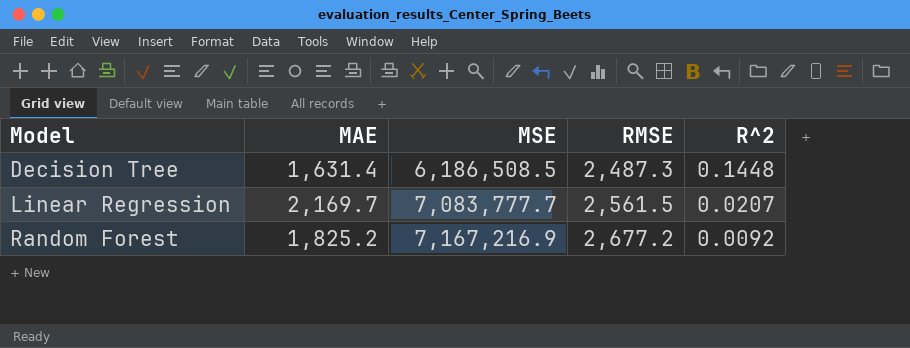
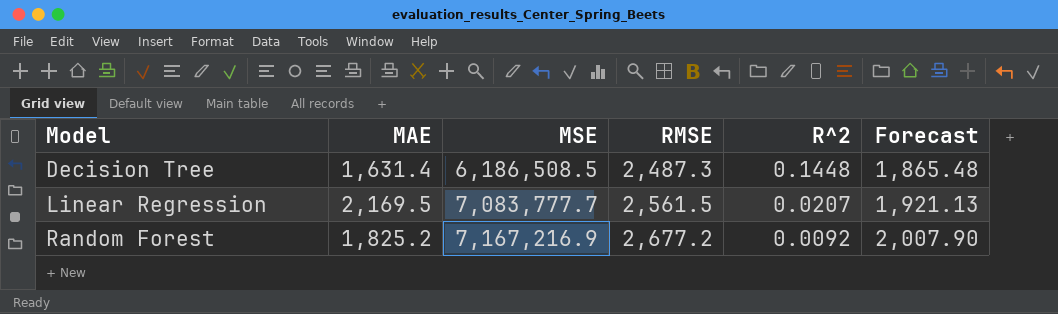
column Forecast | formula: none -> [RMSE] * 0.75
Linear Regression | MAE: 2,169.7 -> 2,169.5

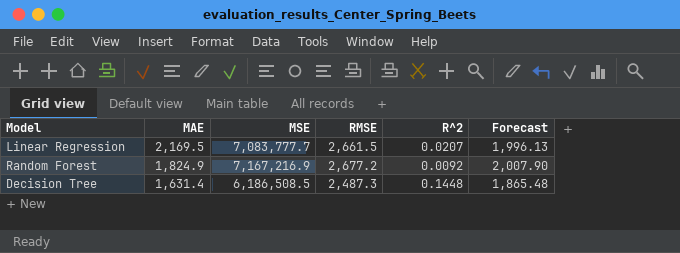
row order: Model ascending -> MAE descending
Linear Regression | RMSE: 2,561.5 -> 2,661.5
Linear Regression | Forecast: 1,921.13 -> 1,996.13
Random Forest | MAE: 1,825.2 -> 1,824.9

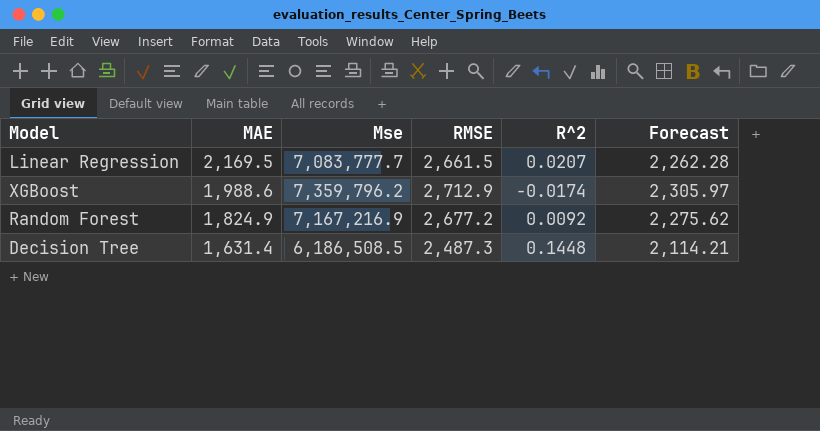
column name: MSE -> Mse
column Forecast | formula: [RMSE] * 0.75 -> [RMSE] * 0.85
row XGBoost: none -> 1,988.6 | 7,359,796.2 | 2,712.9 | -0.0174 | 2,305.97

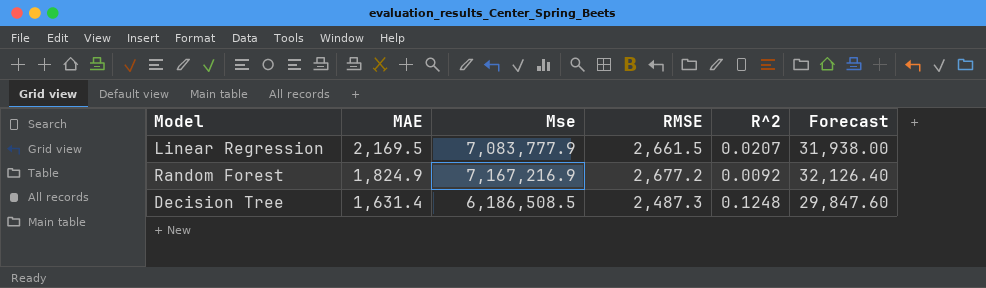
column Forecast | formula: [RMSE] * 0.85 -> [RMSE] * 12
row XGBoost: 1,988.6 | 7,359,796.2 | 2,712.9 | -0.0174 | 2,305.97 -> none
Linear Regression | Mse: 7,083,777.7 -> 7,083,777.9
Decision Tree | R^2: 0.1448 -> 0.1248

